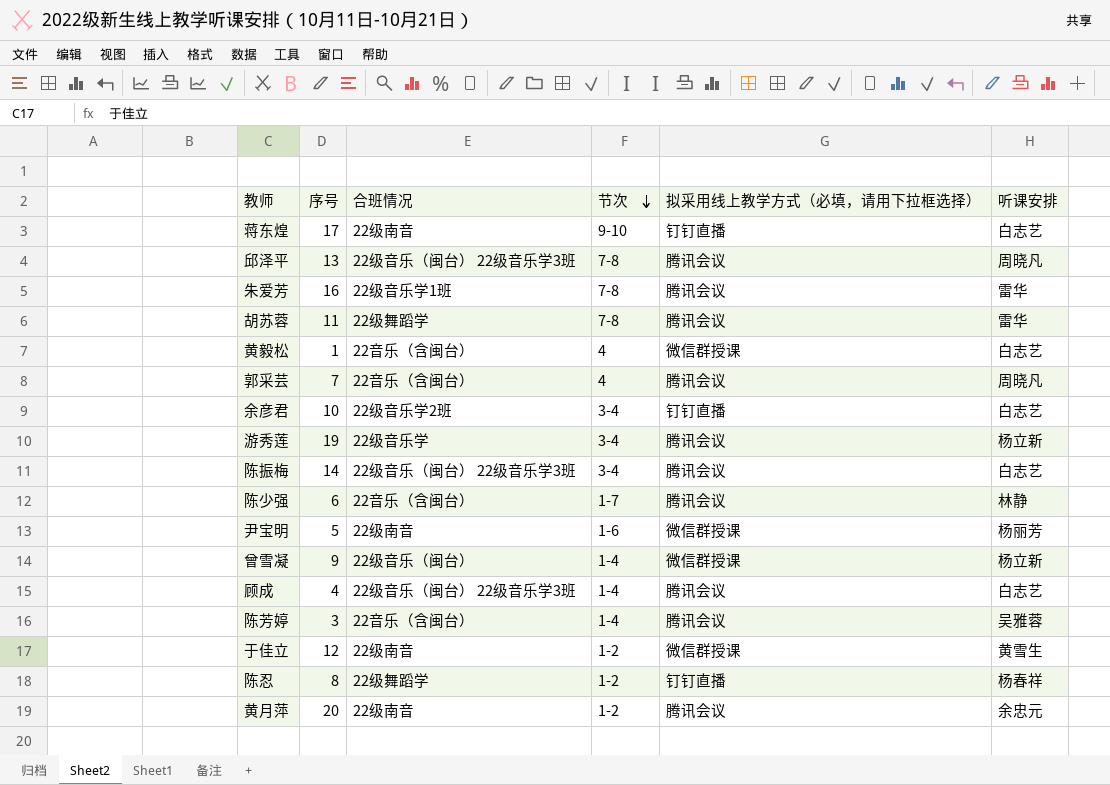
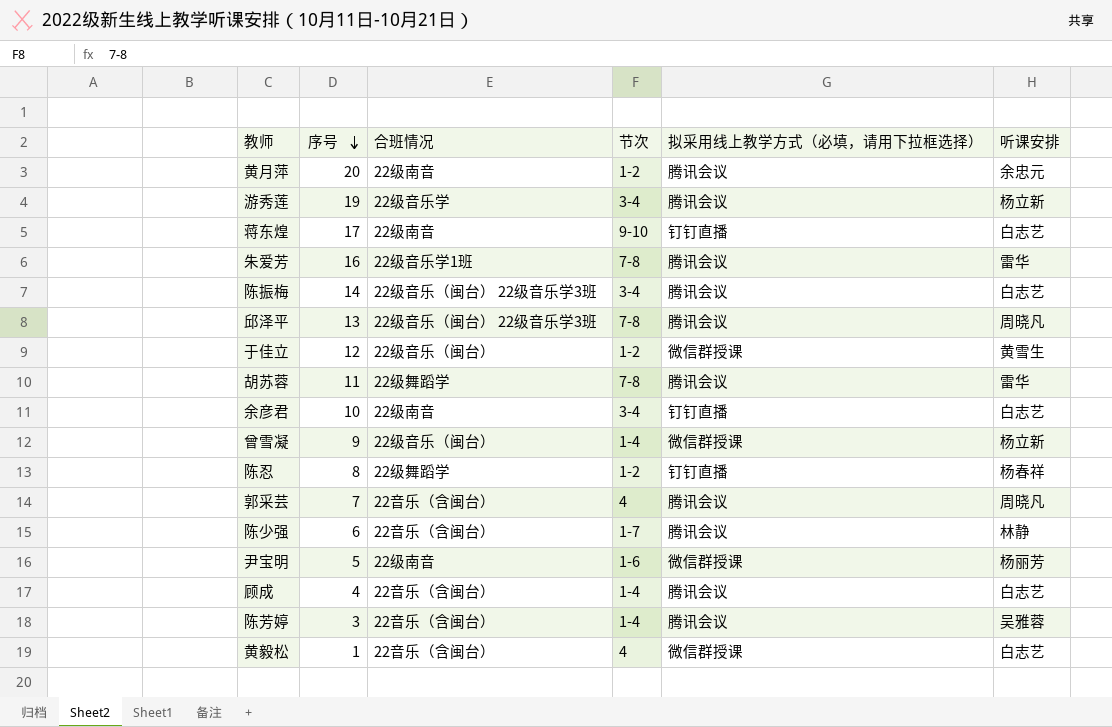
row order: 节次 descending -> 序号 descending
于佳立 | 合班情况: 22级南音 -> 22级音乐（闽台）
余彦君 | 合班情况: 22级音乐学2班 -> 22级南音
顾成 | 合班情况: 22级音乐（闽台） 22级音乐学3班 -> 22音乐（含闽台）

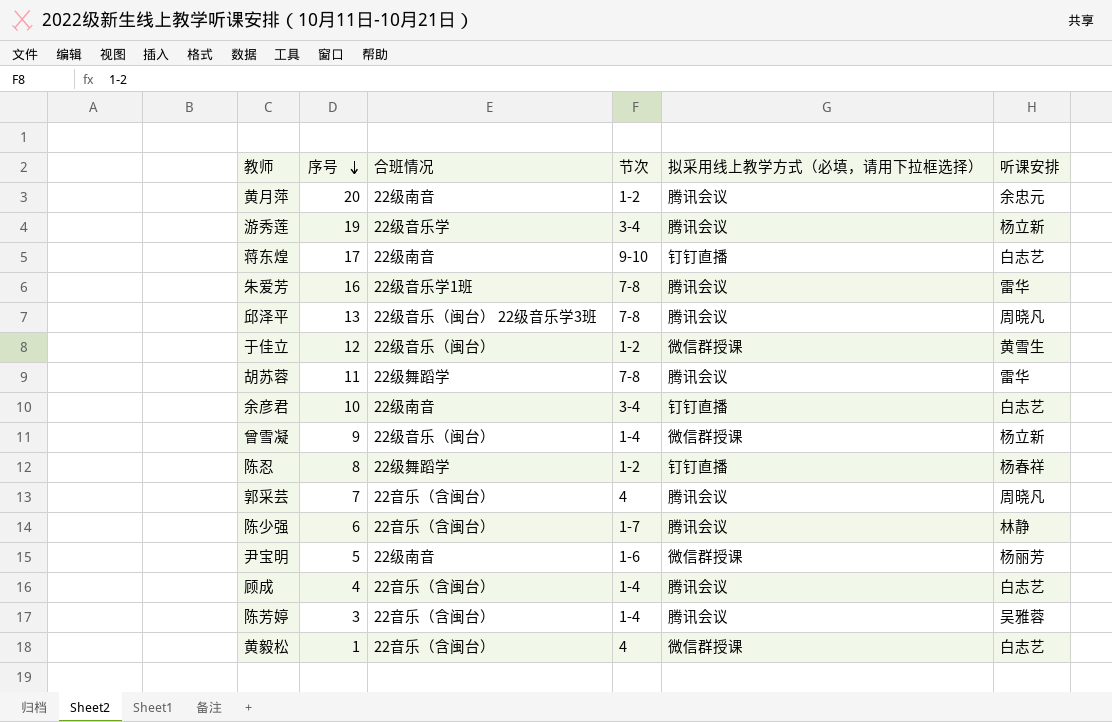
row 陈振梅: 14 | 22级音乐（闽台） 22级音乐学3班 | 3-4 | 腾讯会议 | 白志艺 -> none

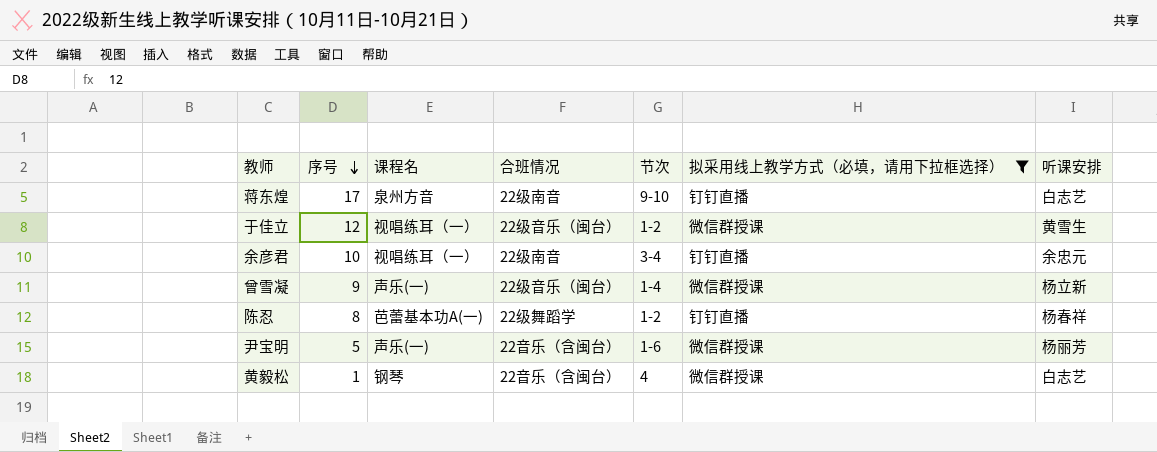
filter: none -> 拟采用线上教学方式（必填，请用下拉框选择） != 腾讯会议
column 课程名 | position: none -> 3
余彦君 | 听课安排: 白志艺 -> 余忠元
尹宝明 | 合班情况: 22级南音 -> 22音乐（含闽台）

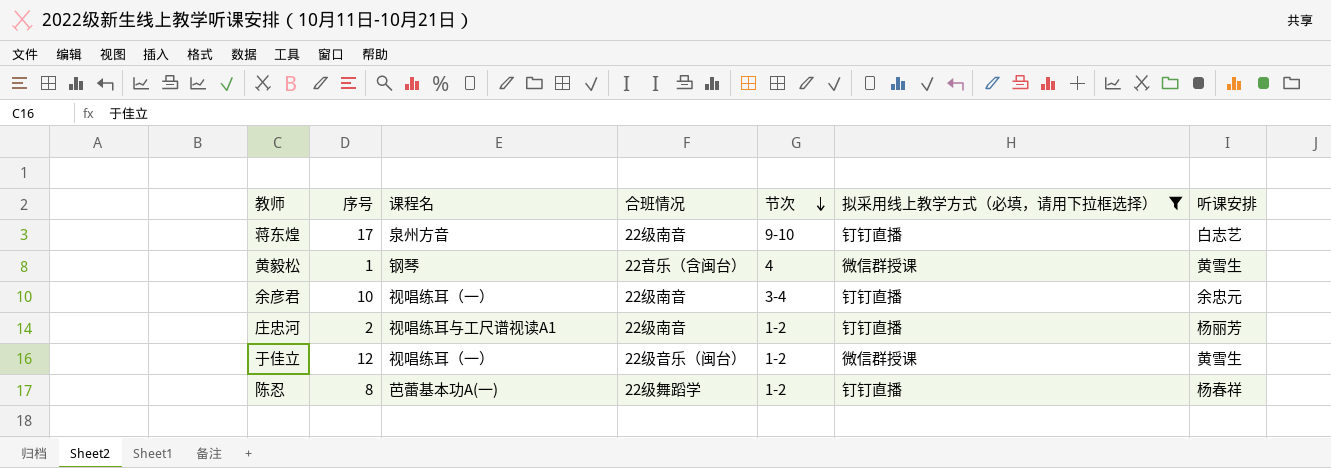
row order: 序号 descending -> 节次 descending
row 曾雪凝: 9 | 声乐(一) | 22级音乐（闽台） | 1-4 | 微信群授课 | 杨立新 -> none
row 尹宝明: 5 | 声乐(一) | 22音乐（含闽台） | 1-6 | 微信群授课 | 杨丽芳 -> none
黄毅松 | 听课安排: 白志艺 -> 黄雪生
row 庄忠河: none -> 2 | 视唱练耳与工尺谱视读A1 | 22级南音 | 1-2 | 钉钉直播 | 杨丽芳

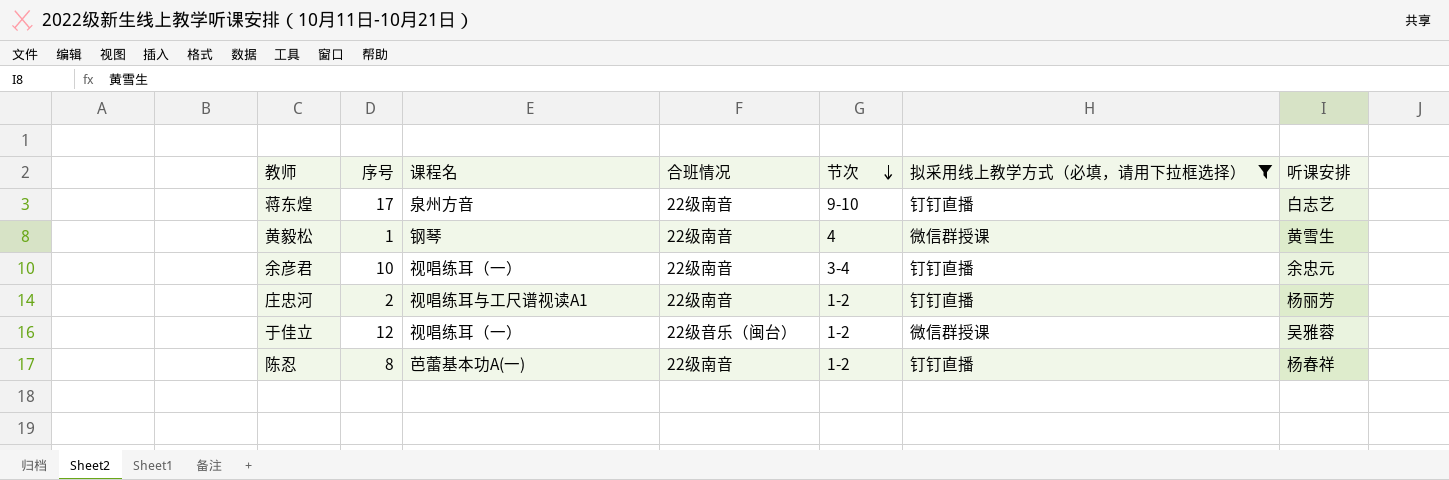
黄毅松 | 合班情况: 22音乐（含闽台） -> 22级南音
于佳立 | 听课安排: 黄雪生 -> 吴雅蓉
陈忍 | 合班情况: 22级舞蹈学 -> 22级南音

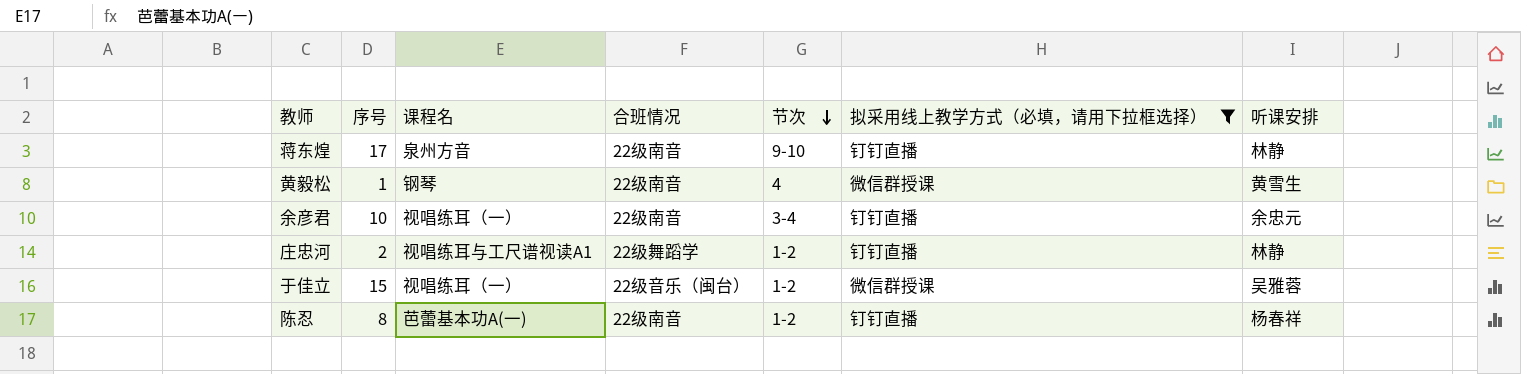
蒋东煌 | 听课安排: 白志艺 -> 林静
庄忠河 | 合班情况: 22级南音 -> 22级舞蹈学
庄忠河 | 听课安排: 杨丽芳 -> 林静
于佳立 | 序号: 12 -> 15

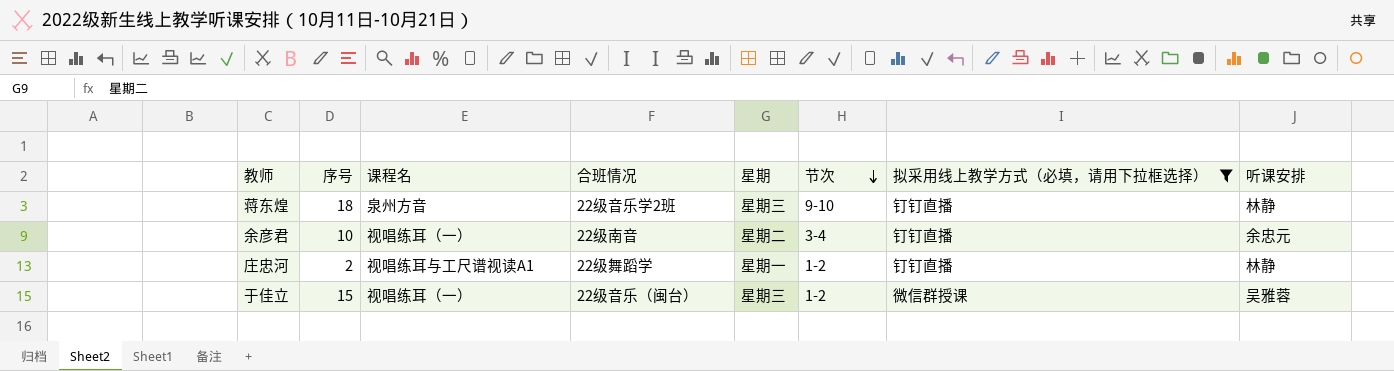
column 星期 | position: none -> 5
row 黄毅松: 1 | 钢琴 | 22级南音 | 4 | 微信群授课 | 黄雪生 -> none
row 陈忍: 8 | 芭蕾基本功A(一) | 22级南音 | 1-2 | 钉钉直播 | 杨春祥 -> none
蒋东煌 | 序号: 17 -> 18
蒋东煌 | 合班情况: 22级南音 -> 22级音乐学2班

